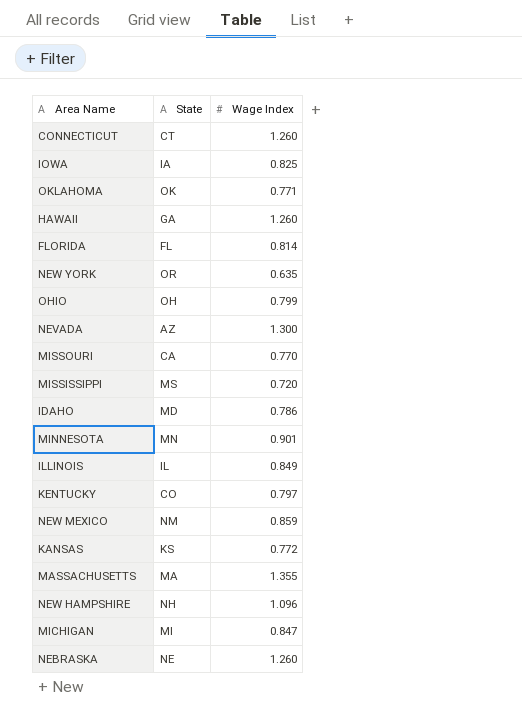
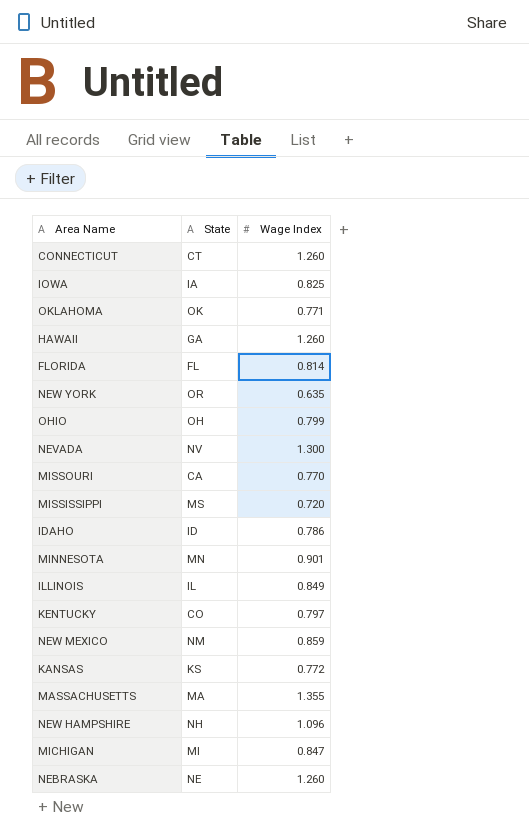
NEVADA | State: AZ -> NV
IDAHO | State: MD -> ID

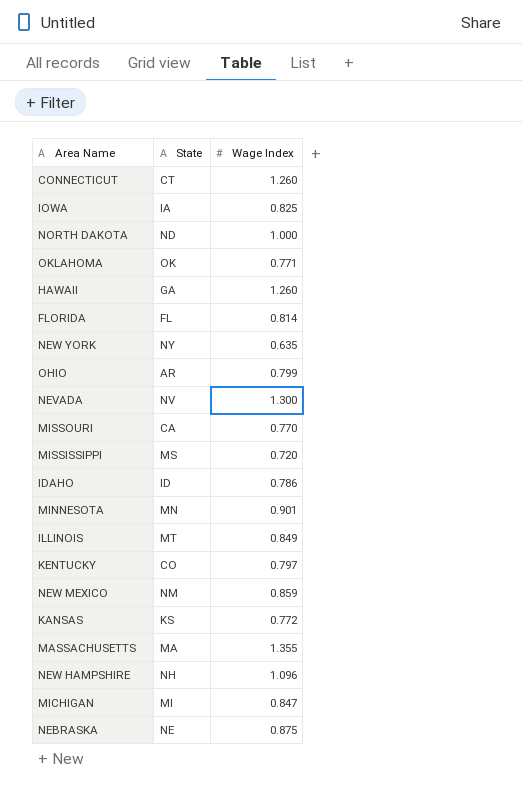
row NORTH DAKOTA: none -> ND | 1.000
NEW YORK | State: OR -> NY
OHIO | State: OH -> AR
ILLINOIS | State: IL -> MT
NEBRASKA | Wage Index: 1.260 -> 0.875

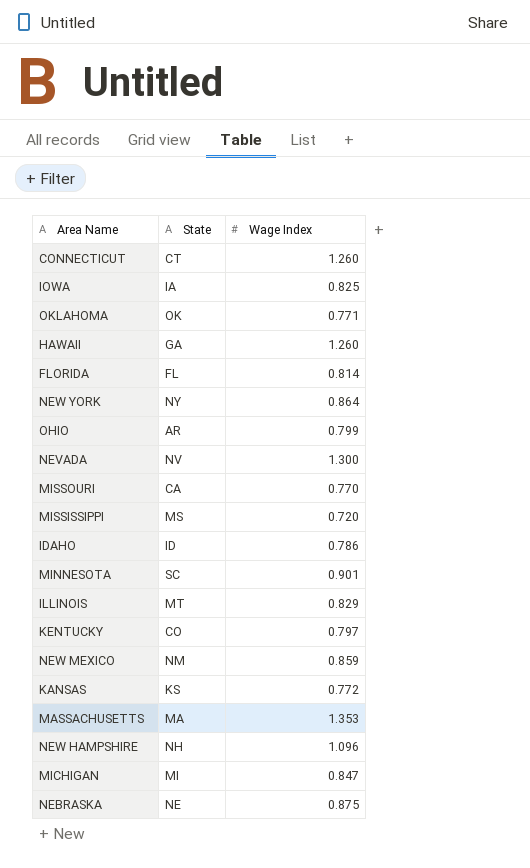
row NORTH DAKOTA: ND | 1.000 -> none
NEW YORK | Wage Index: 0.635 -> 0.864
MINNESOTA | State: MN -> SC
ILLINOIS | Wage Index: 0.849 -> 0.829
MASSACHUSETTS | Wage Index: 1.355 -> 1.353

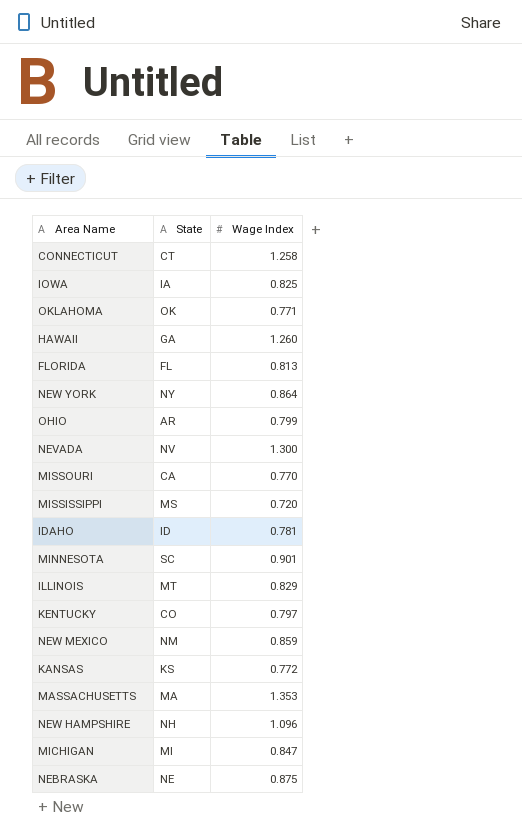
CONNECTICUT | Wage Index: 1.260 -> 1.258
FLORIDA | Wage Index: 0.814 -> 0.813
IDAHO | Wage Index: 0.786 -> 0.781

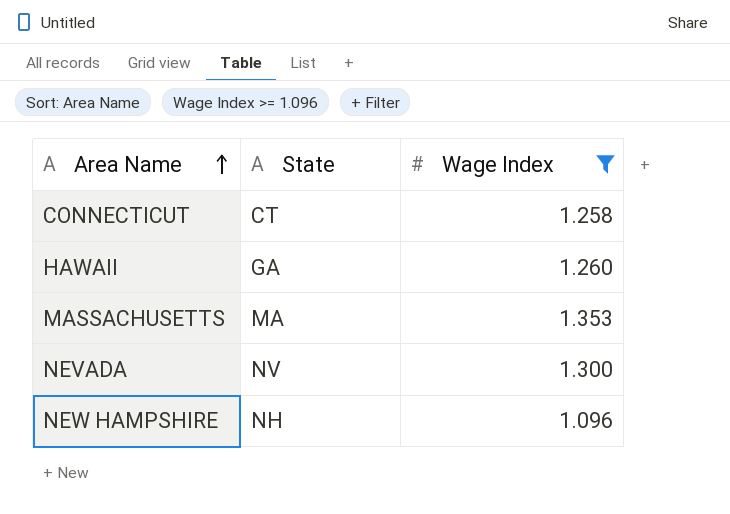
filter: none -> Wage Index >= 1.096
row order: none -> Area Name ascending

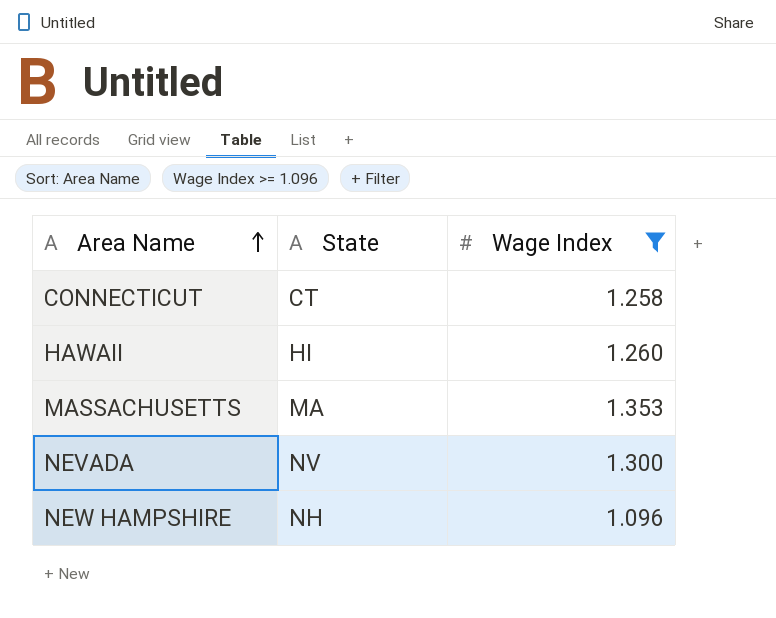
HAWAII | State: GA -> HI

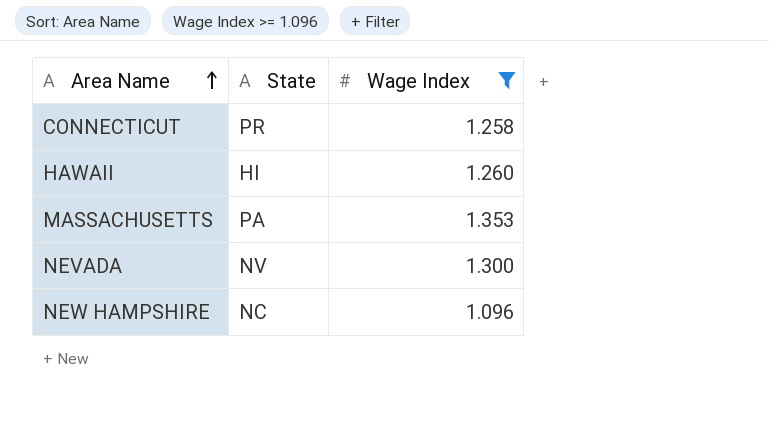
CONNECTICUT | State: CT -> PR
MASSACHUSETTS | State: MA -> PA
NEW HAMPSHIRE | State: NH -> NC

